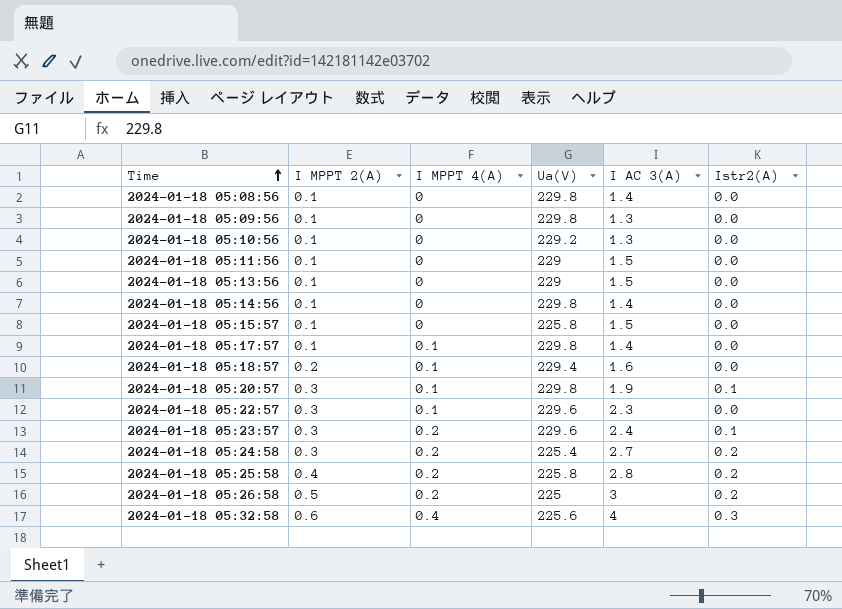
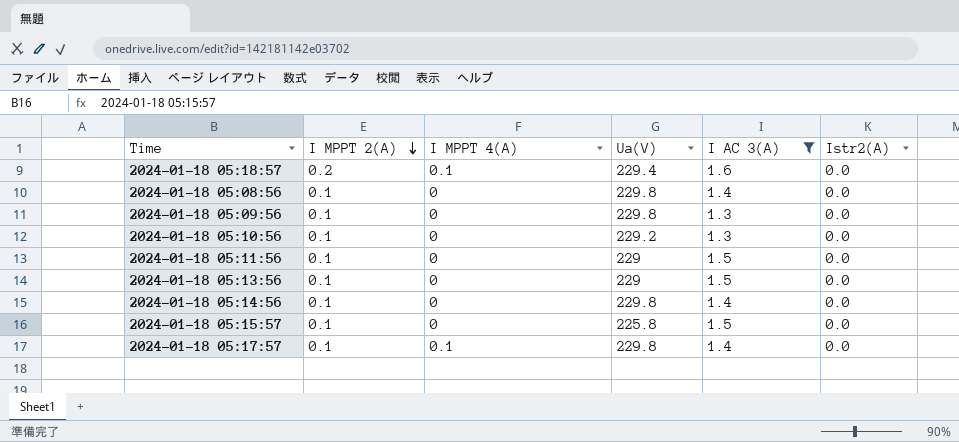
filter: none -> I AC 3(A) <= 1.6
row order: Time ascending -> I MPPT 2(A) descending

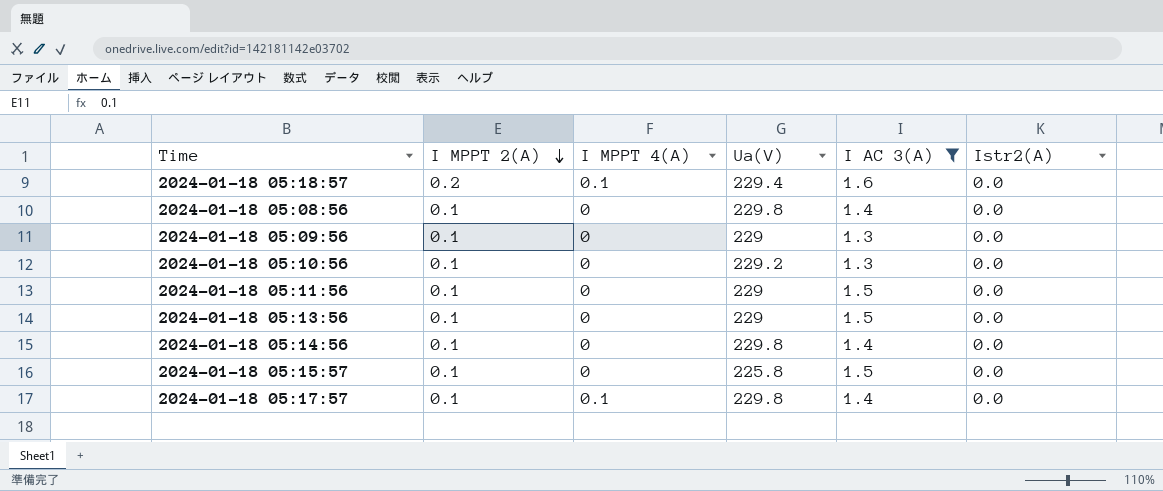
2024-01-18 05:09:56 | Ua(V): 229.8 -> 229

